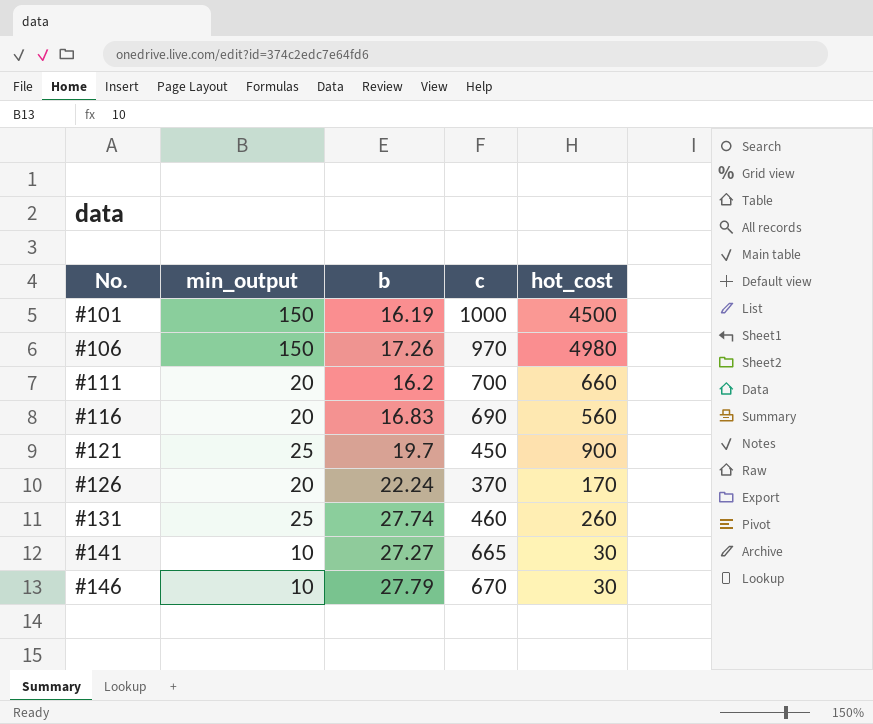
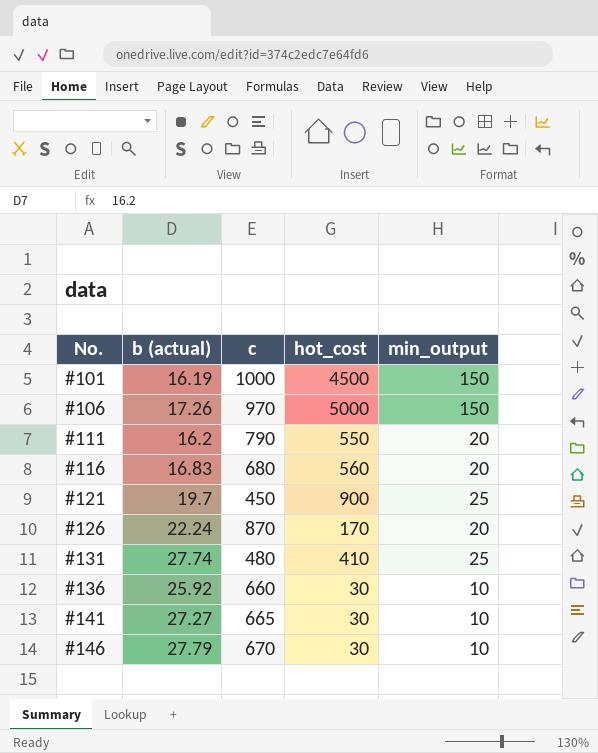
column name: b -> b (actual)
column min_output | position: 2 -> 5
#106 | hot_cost: 4980 -> 5000
#111 | c: 700 -> 790
#111 | hot_cost: 660 -> 550
#116 | c: 690 -> 680
#126 | c: 370 -> 870
#131 | c: 460 -> 480
#131 | hot_cost: 260 -> 410
row #136: none -> 25.92 | 660 | 30 | 10

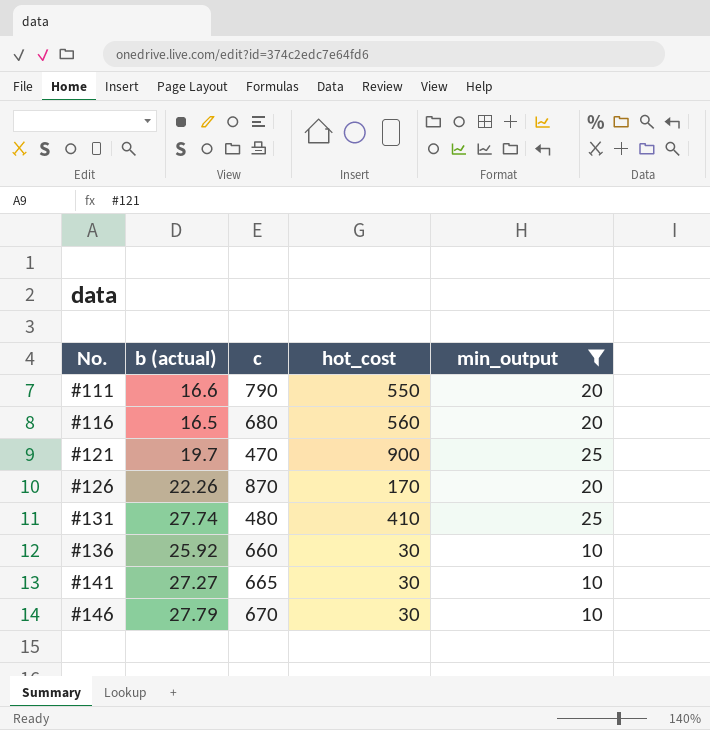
filter: none -> min_output != 150
#111 | b (actual): 16.2 -> 16.6
#116 | b (actual): 16.83 -> 16.5
#121 | c: 450 -> 470
#126 | b (actual): 22.24 -> 22.26

